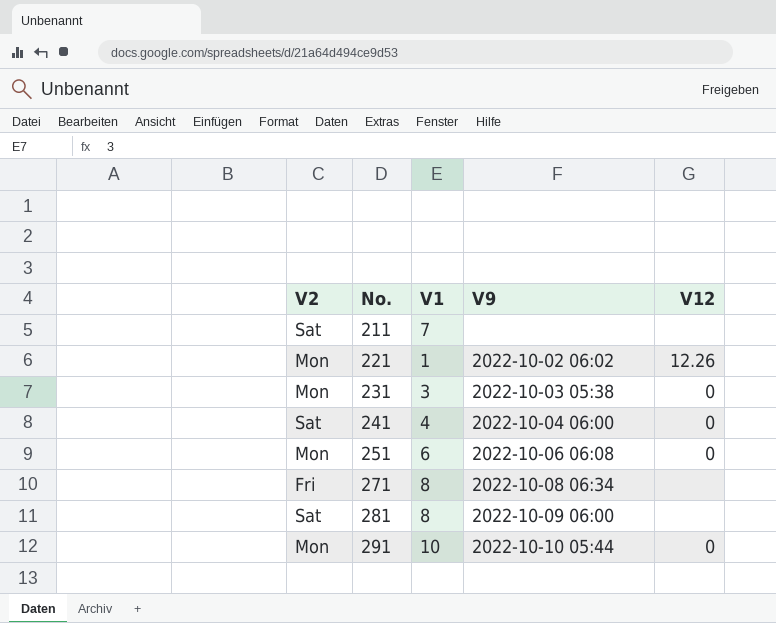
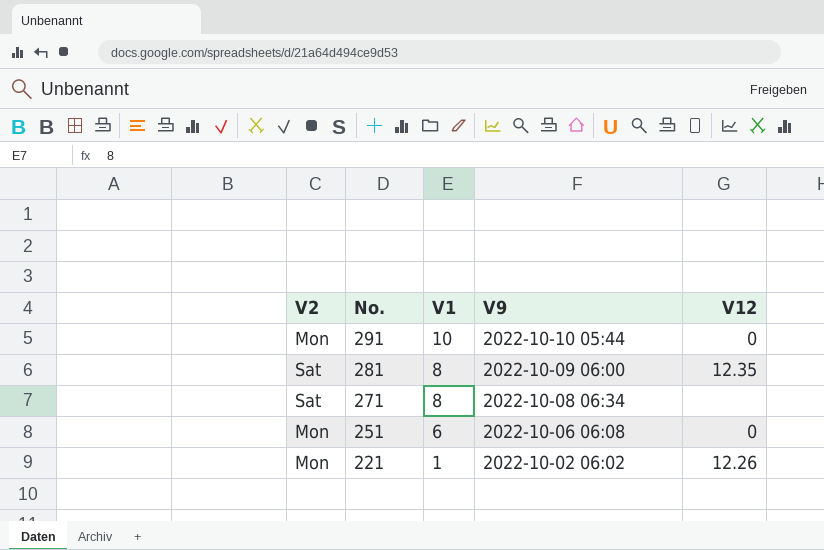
row order: No. ascending -> No. descending
row 211: Sat | 7 | none | none -> none
row 231: Mon | 3 | 2022-10-03 05:38 | 0 -> none
row 241: Sat | 4 | 2022-10-04 06:00 | 0 -> none
281 | V12: none -> 12.35
271 | V2: Fri -> Sat

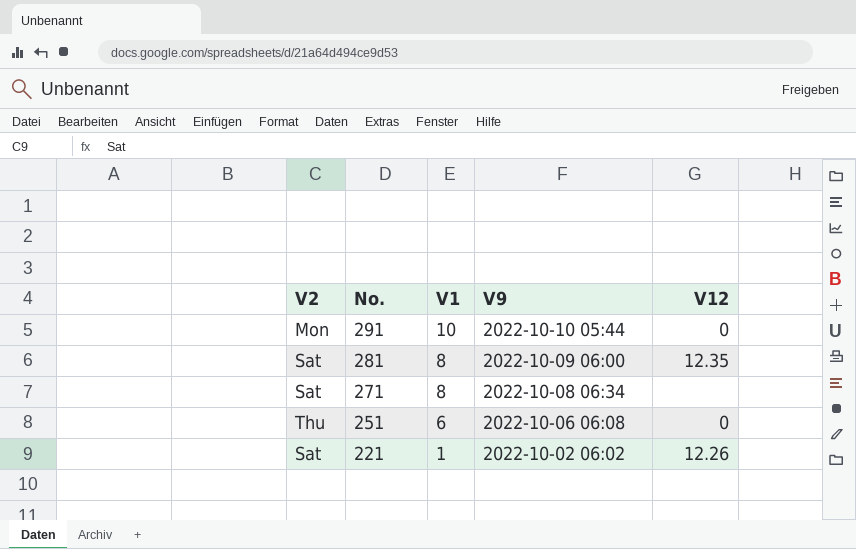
251 | V2: Mon -> Thu
221 | V2: Mon -> Sat

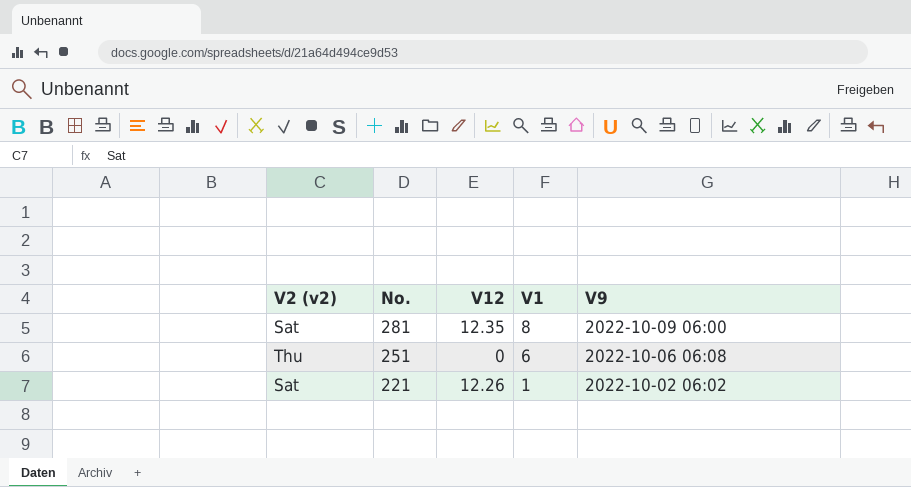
column name: V2 -> V2 (v2)
column V12 | position: 5 -> 3
row 291: Mon | 10 | 2022-10-10 05:44 | 0 -> none
row 271: Sat | 8 | 2022-10-08 06:34 | none -> none

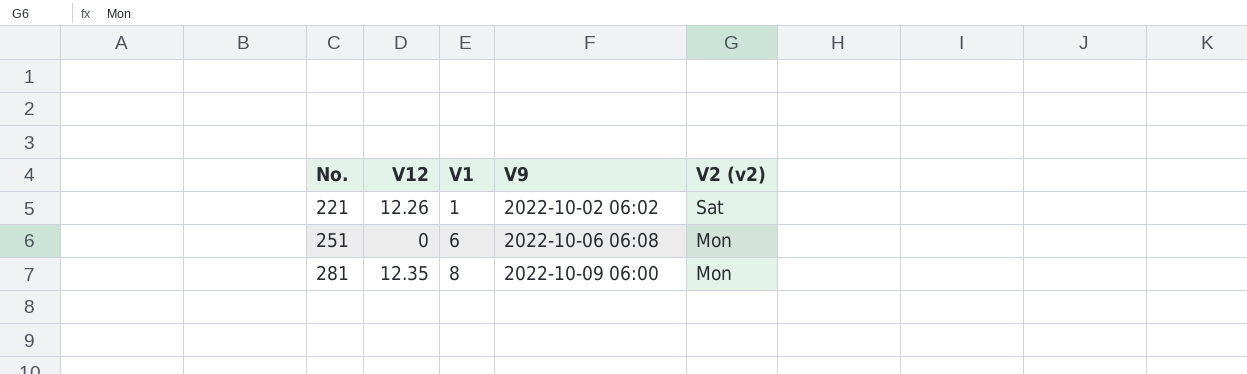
row order: No. descending -> No. ascending
column V2 (v2) | position: 1 -> 5
251 | V2 (v2): Thu -> Mon
281 | V2 (v2): Sat -> Mon

